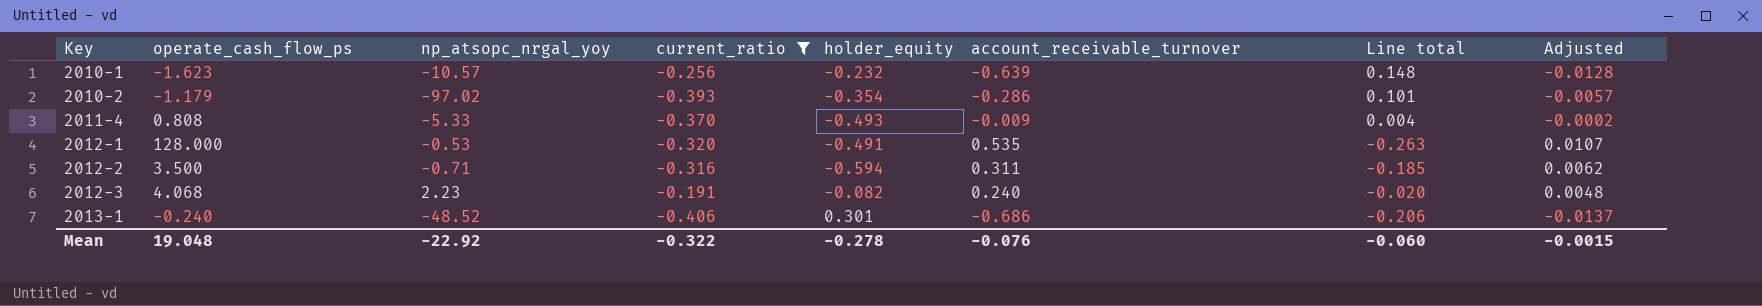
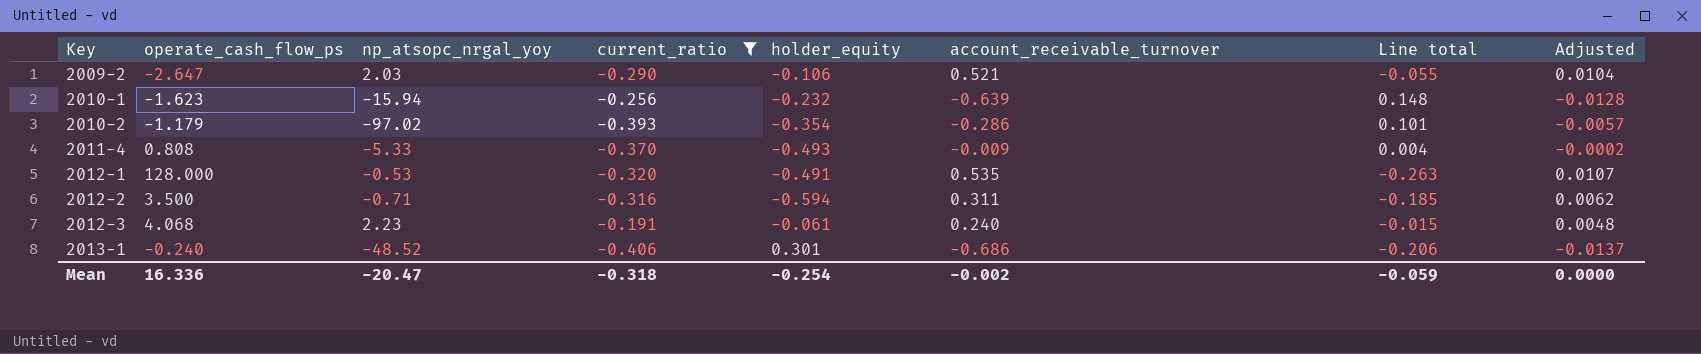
row 2009-2: none -> -2.647 | 2.03 | -0.290 | -0.106 | 0.521 | -0.055 | 0.0104
2010-1 | np_atsopc_nrgal_yoy: -10.57 -> -15.94
2012-3 | holder_equity: -0.082 -> -0.061
2012-3 | Line total: -0.020 -> -0.015
Mean | operate_cash_flow_ps: 19.048 -> 16.336
Mean | np_atsopc_nrgal_yoy: -22.92 -> -20.47
Mean | current_ratio: -0.322 -> -0.318
Mean | holder_equity: -0.278 -> -0.254
Mean | account_receivable_turnover: -0.076 -> -0.002
Mean | Line total: -0.060 -> -0.059
Mean | Adjusted: -0.0015 -> 0.0000

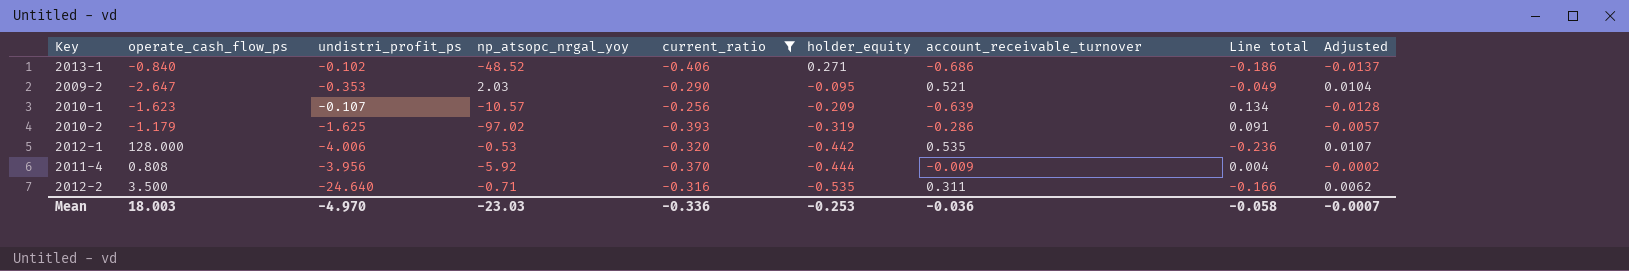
row order: Key ascending -> holder_equity descending
column undistri_profit_ps | position: none -> 3
row 2012-3: 4.068 | 2.23 | -0.191 | -0.061 | 0.240 | -0.015 | 0.0048 -> none
2013-1 | operate_cash_flow_ps: -0.240 -> -0.840
2013-1 | holder_equity: 0.301 -> 0.271
2013-1 | Line total: -0.206 -> -0.186
2009-2 | holder_equity: -0.106 -> -0.095
2009-2 | Line total: -0.055 -> -0.049
2010-1 | np_atsopc_nrgal_yoy: -15.94 -> -10.57
2010-1 | holder_equity: -0.232 -> -0.209
2010-1 | Line total: 0.148 -> 0.134
2010-2 | holder_equity: -0.354 -> -0.319
2010-2 | Line total: 0.101 -> 0.091
2012-1 | holder_equity: -0.491 -> -0.442
2012-1 | Line total: -0.263 -> -0.236
2011-4 | np_atsopc_nrgal_yoy: -5.33 -> -5.92
2011-4 | holder_equity: -0.493 -> -0.444
2012-2 | holder_equity: -0.594 -> -0.535
2012-2 | Line total: -0.185 -> -0.166
Mean | operate_cash_flow_ps: 16.336 -> 18.003
Mean | np_atsopc_nrgal_yoy: -20.47 -> -23.03
Mean | current_ratio: -0.318 -> -0.336
Mean | holder_equity: -0.254 -> -0.253
Mean | account_receivable_turnover: -0.002 -> -0.036
Mean | Line total: -0.059 -> -0.058
Mean | Adjusted: 0.0000 -> -0.0007

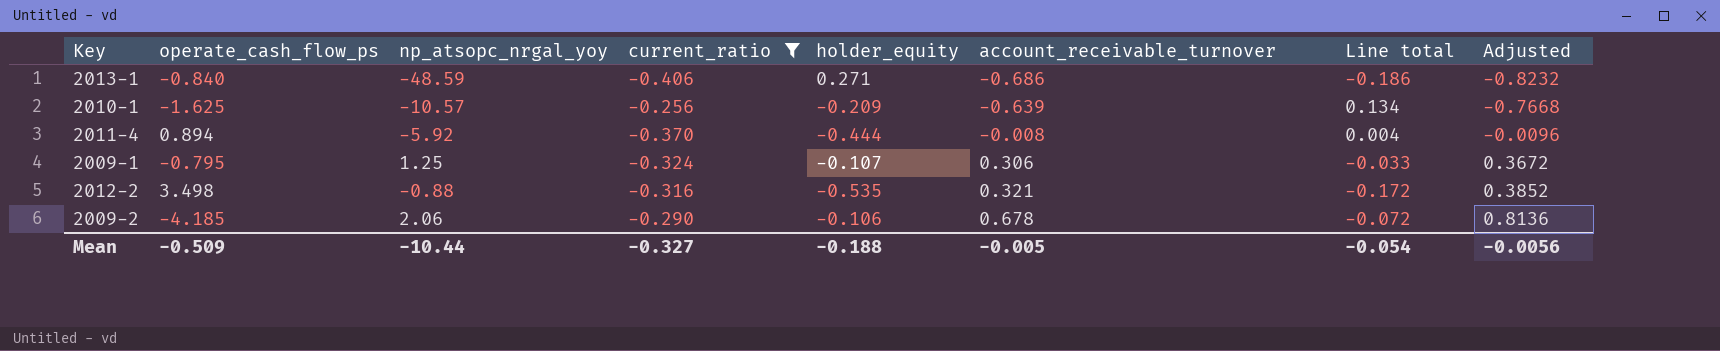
row order: holder_equity descending -> account_receivable_turnover ascending
column undistri_profit_ps | position: 3 -> none
column Adjusted | formula: [account_receivable_turnover] * 0.02 -> [account_receivable_turnover] * 1.2
row 2010-2: -1.179 | -1.625 | -97.02 | -0.393 | -0.319 | -0.286 | 0.091 | -0.0057 -> none
row 2012-1: 128.000 | -4.006 | -0.53 | -0.320 | -0.442 | 0.535 | -0.236 | 0.0107 -> none
2013-1 | np_atsopc_nrgal_yoy: -48.52 -> -48.59
2010-1 | operate_cash_flow_ps: -1.623 -> -1.625
2011-4 | operate_cash_flow_ps: 0.808 -> 0.894
2011-4 | account_receivable_turnover: -0.009 -> -0.008
row 2009-1: none -> -0.795 | 1.25 | -0.324 | -0.107 | 0.306 | -0.033 | 0.3672
2012-2 | operate_cash_flow_ps: 3.500 -> 3.498
2012-2 | np_atsopc_nrgal_yoy: -0.71 -> -0.88
2012-2 | account_receivable_turnover: 0.311 -> 0.321
2012-2 | Line total: -0.166 -> -0.172
2009-2 | operate_cash_flow_ps: -2.647 -> -4.185
2009-2 | np_atsopc_nrgal_yoy: 2.03 -> 2.06
2009-2 | holder_equity: -0.095 -> -0.106
2009-2 | account_receivable_turnover: 0.521 -> 0.678
2009-2 | Line total: -0.049 -> -0.072
Mean | operate_cash_flow_ps: 18.003 -> -0.509
Mean | np_atsopc_nrgal_yoy: -23.03 -> -10.44
Mean | current_ratio: -0.336 -> -0.327
Mean | holder_equity: -0.253 -> -0.188
Mean | account_receivable_turnover: -0.036 -> -0.005
Mean | Line total: -0.058 -> -0.054
Mean | Adjusted: -0.0007 -> -0.0056

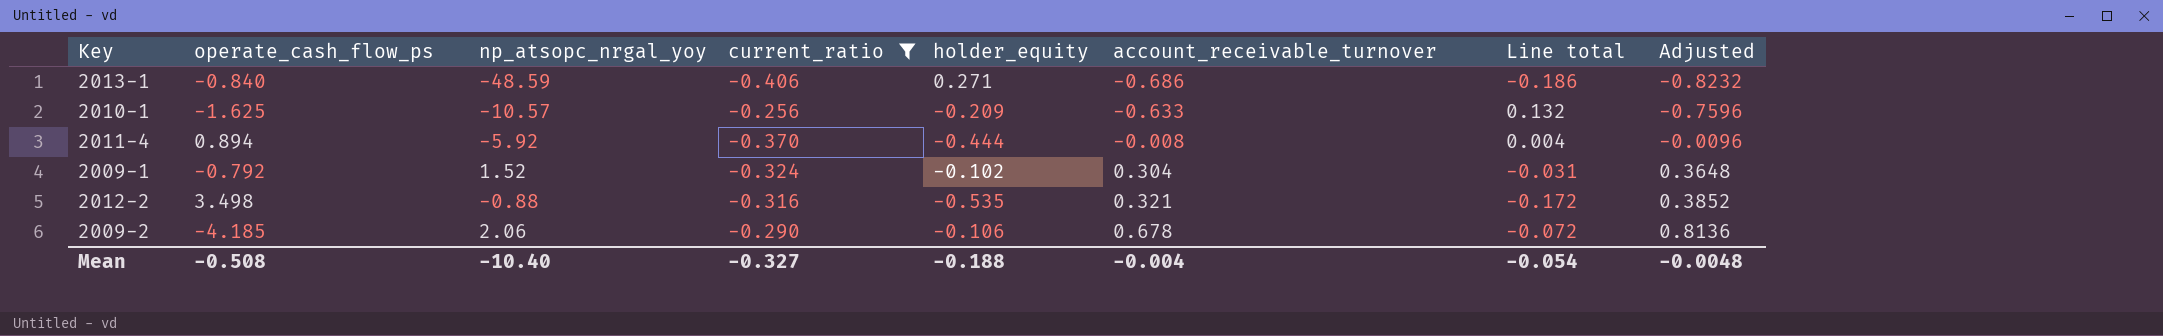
2010-1 | account_receivable_turnover: -0.639 -> -0.633
2010-1 | Line total: 0.134 -> 0.132
2010-1 | Adjusted: -0.7668 -> -0.7596
2009-1 | operate_cash_flow_ps: -0.795 -> -0.792
2009-1 | np_atsopc_nrgal_yoy: 1.25 -> 1.52
2009-1 | holder_equity: -0.107 -> -0.102
2009-1 | account_receivable_turnover: 0.306 -> 0.304
2009-1 | Line total: -0.033 -> -0.031
2009-1 | Adjusted: 0.3672 -> 0.3648
Mean | operate_cash_flow_ps: -0.509 -> -0.508
Mean | np_atsopc_nrgal_yoy: -10.44 -> -10.40
Mean | account_receivable_turnover: -0.005 -> -0.004
Mean | Adjusted: -0.0056 -> -0.0048

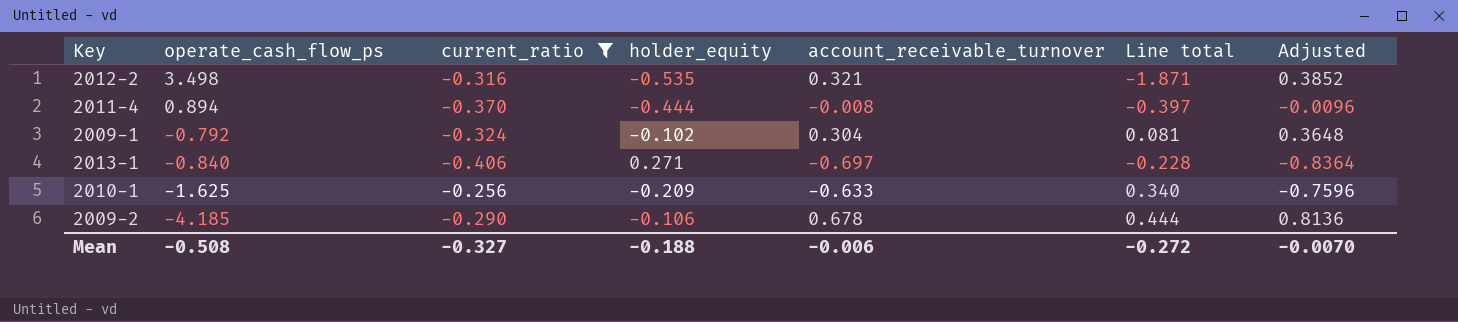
row order: account_receivable_turnover ascending -> operate_cash_flow_ps descending
column np_atsopc_nrgal_yoy | position: 3 -> none
column Line total | formula: [holder_equity] * [account_receivable_turnover] -> [operate_cash_flow_ps] * [holder_equity]
2013-1 | account_receivable_turnover: -0.686 -> -0.697
2013-1 | Adjusted: -0.8232 -> -0.8364
Mean | account_receivable_turnover: -0.004 -> -0.006
Mean | Line total: -0.054 -> -0.272
Mean | Adjusted: -0.0048 -> -0.0070

